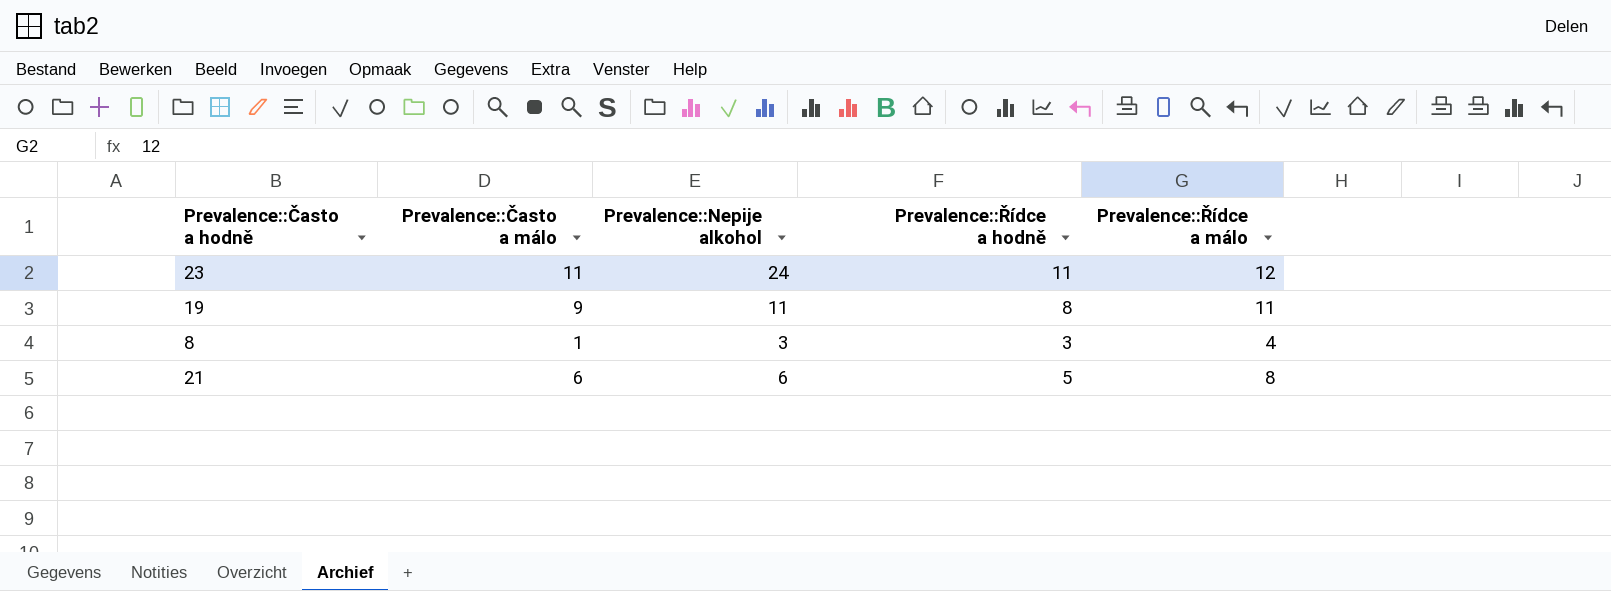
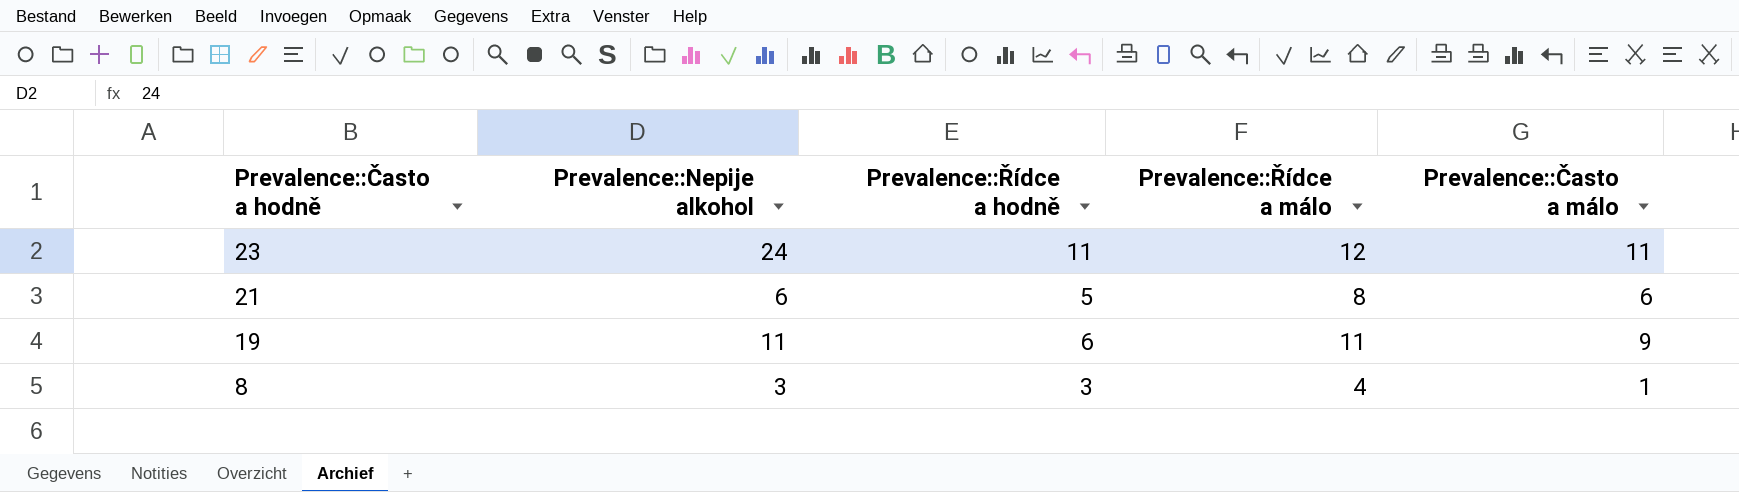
row order: none -> Prevalence::Často a hodně descending
column Prevalence::Často a málo | position: 2 -> 5
19 | Prevalence::Řídce a hodně: 8 -> 6

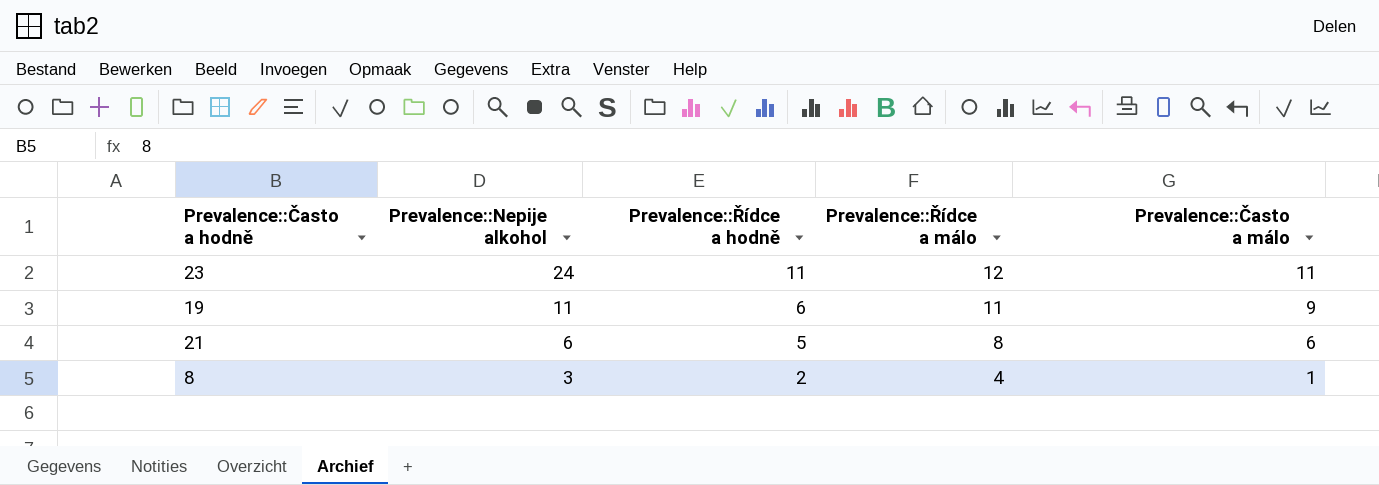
row order: Prevalence::Často a hodně descending -> Prevalence::Nepije alkohol descending
8 | Prevalence::Řídce a hodně: 3 -> 2

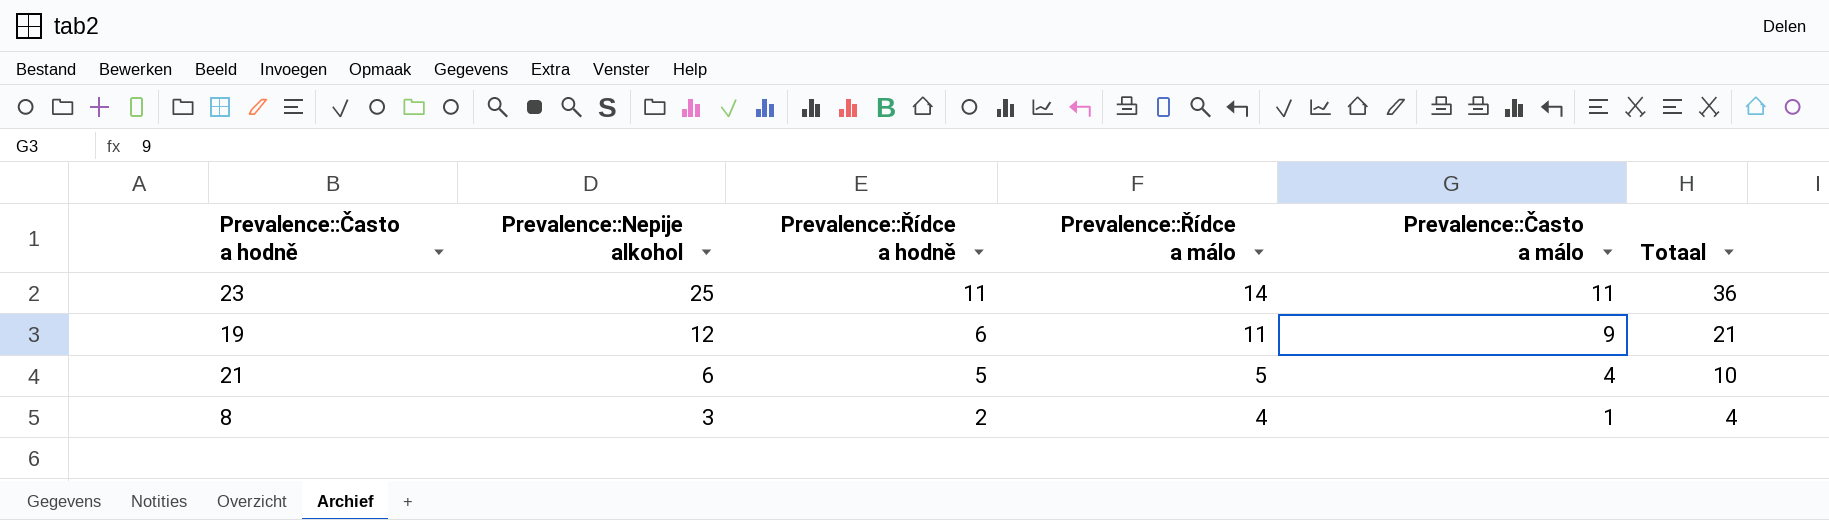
column Totaal | formula: none -> [Prevalence::Nepije alkohol] + [Prevalence::Často a málo]
23 | Prevalence::Nepije alkohol: 24 -> 25
23 | Prevalence::Řídce a málo: 12 -> 14
19 | Prevalence::Nepije alkohol: 11 -> 12
21 | Prevalence::Řídce a málo: 8 -> 5
21 | Prevalence::Často a málo: 6 -> 4

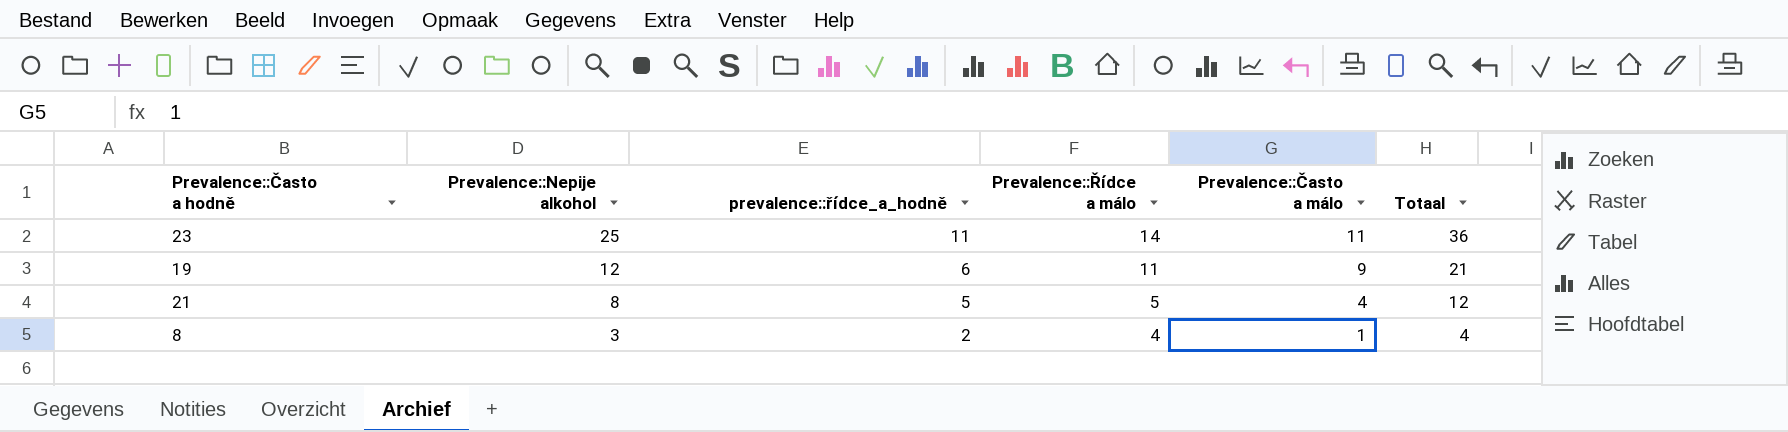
column name: Prevalence::Řídce a hodně -> prevalence::řídce_a_hodně
21 | Prevalence::Nepije alkohol: 6 -> 8
21 | Totaal: 10 -> 12

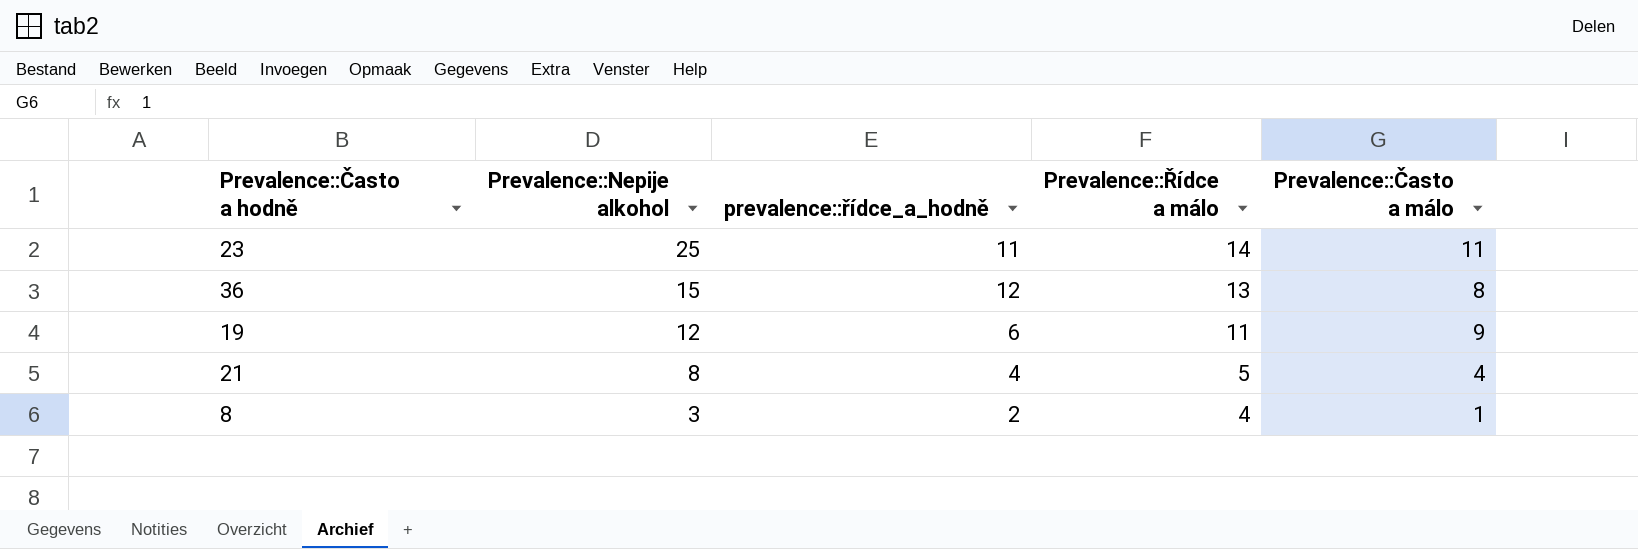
column Totaal | formula: [Prevalence::Nepije alkohol] + [Prevalence::Často a málo] -> none
row 36: none -> 15 | 12 | 13 | 8
21 | prevalence::řídce_a_hodně: 5 -> 4

